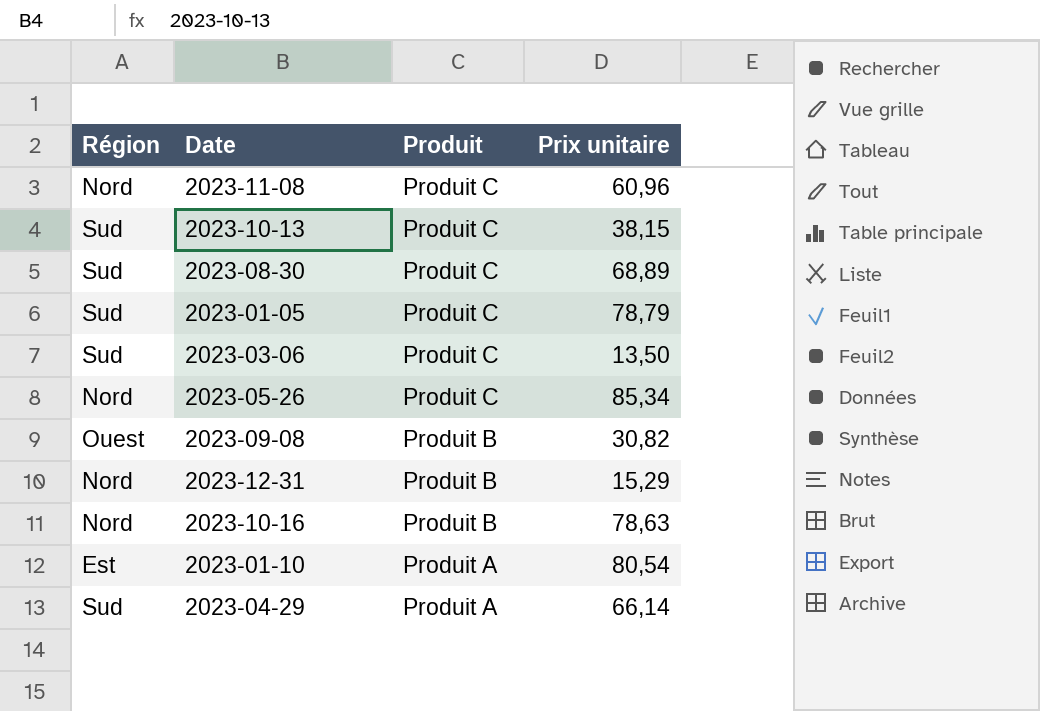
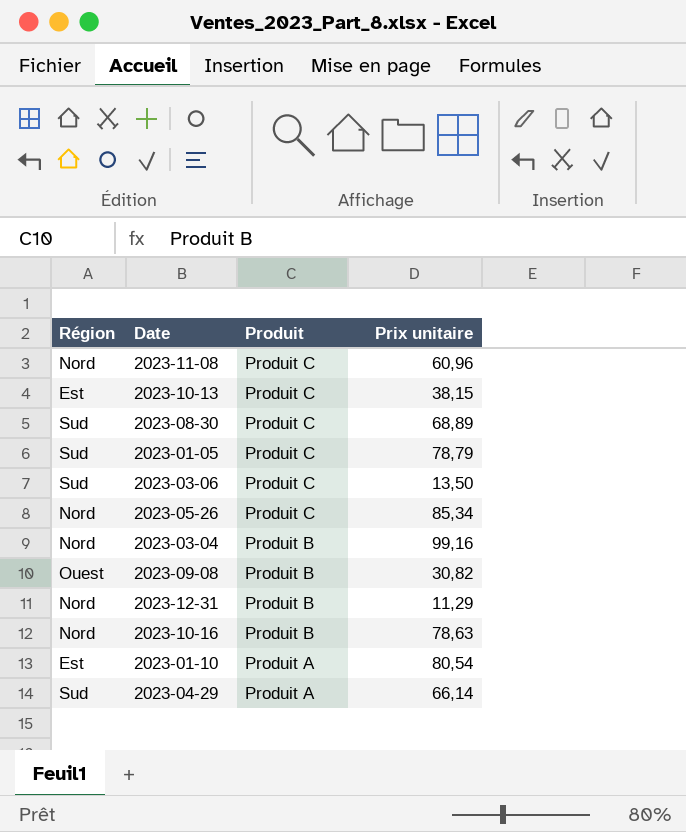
2023-10-13 | Région: Sud -> Est
row 2023-03-04: none -> Nord | Produit B | 99,16
2023-12-31 | Prix unitaire: 15,29 -> 11,29

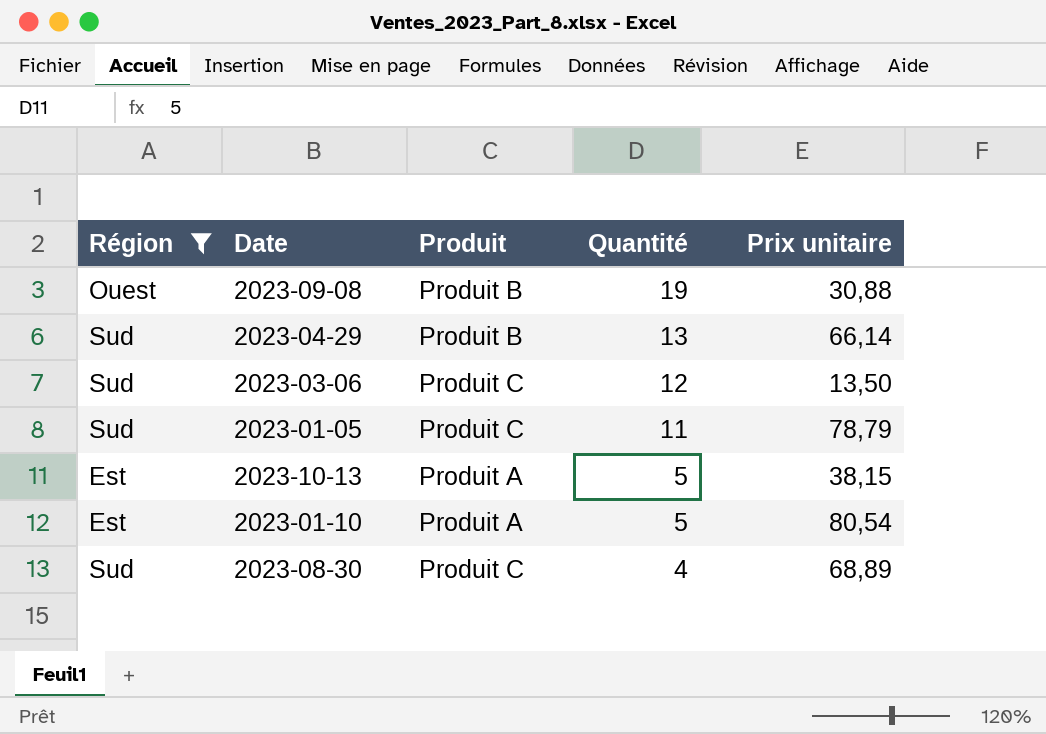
filter: none -> Région != Nord
row order: Produit descending -> Quantité descending
column Quantité | position: none -> 4
2023-09-08 | Prix unitaire: 30,82 -> 30,88
2023-04-29 | Produit: Produit A -> Produit B
2023-10-13 | Produit: Produit C -> Produit A

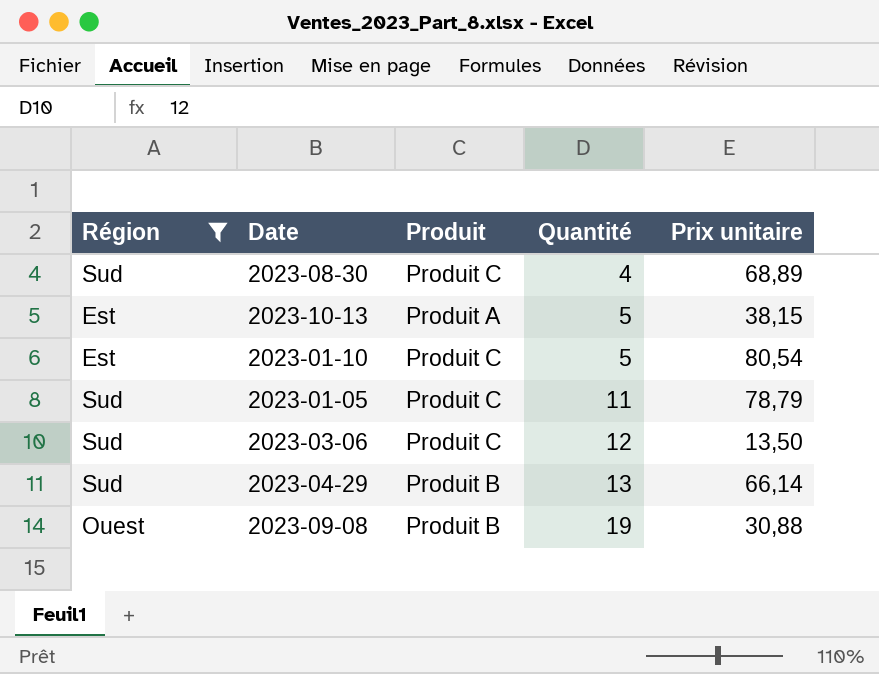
row order: Quantité descending -> Quantité ascending
2023-01-10 | Produit: Produit A -> Produit C

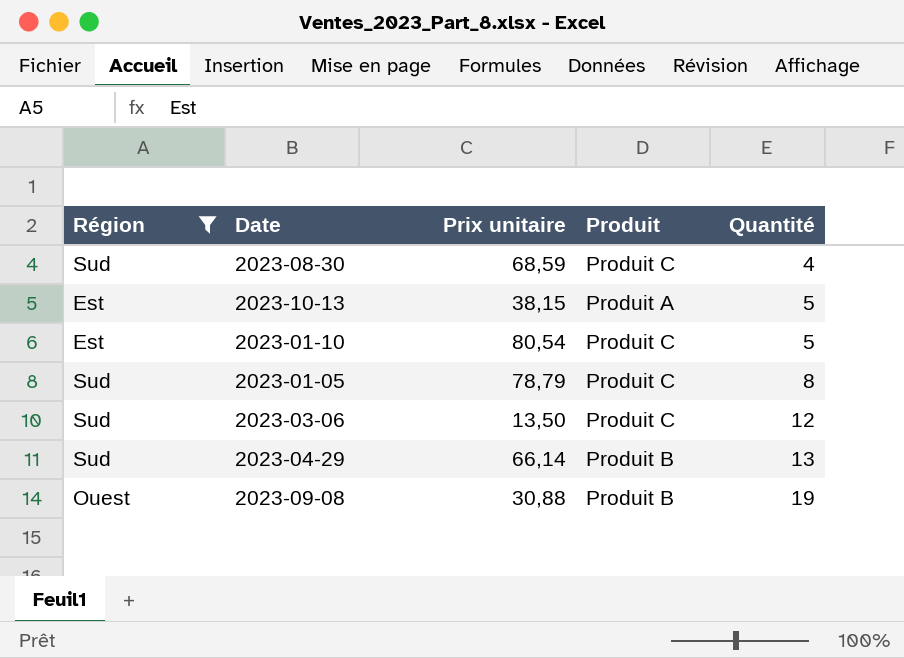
column Prix unitaire | position: 5 -> 3
2023-08-30 | Prix unitaire: 68,89 -> 68,59
2023-01-05 | Quantité: 11 -> 8

